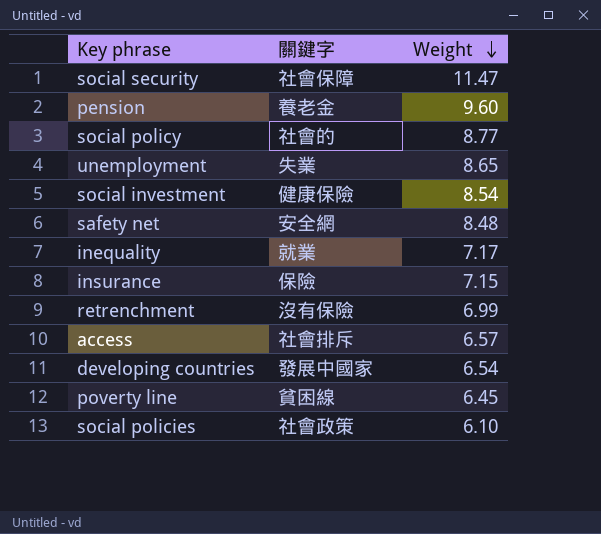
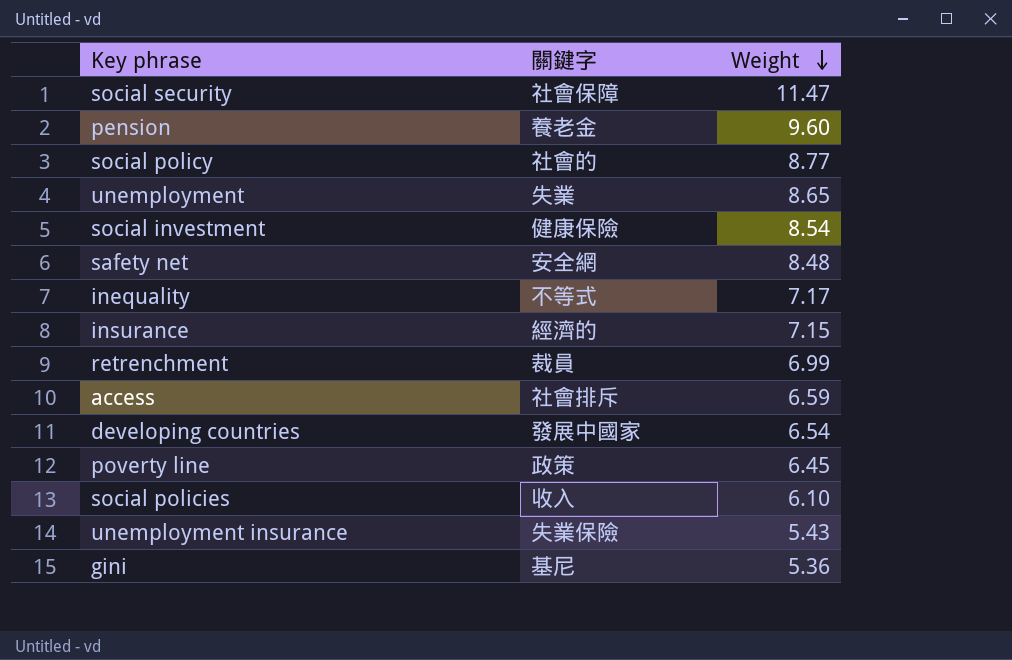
inequality | 關鍵字: 就業 -> 不等式
insurance | 關鍵字: 保險 -> 經濟的
retrenchment | 關鍵字: 沒有保險 -> 裁員
access | Weight: 6.57 -> 6.59
poverty line | 關鍵字: 貧困線 -> 政策
social policies | 關鍵字: 社會政策 -> 收入
row unemployment insurance: none -> 失業保險 | 5.43
row gini: none -> 基尼 | 5.36

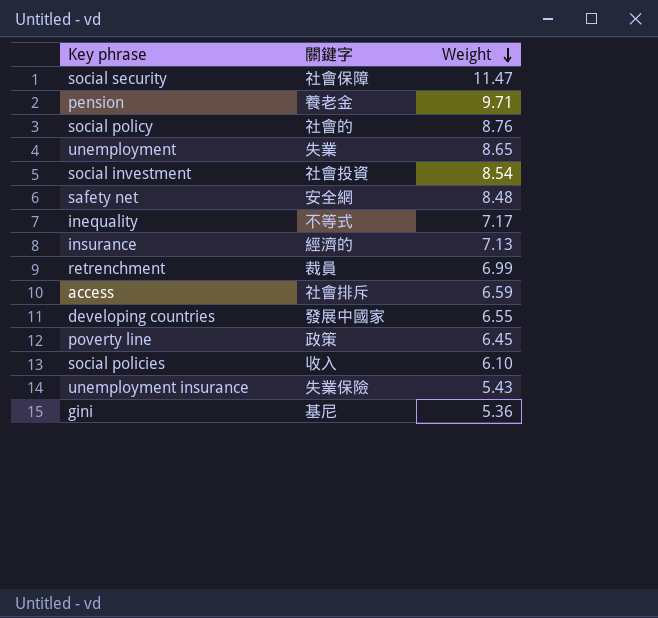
pension | Weight: 9.60 -> 9.71
social policy | Weight: 8.77 -> 8.76
social investment | 關鍵字: 健康保險 -> 社會投資
insurance | Weight: 7.15 -> 7.13
developing countries | Weight: 6.54 -> 6.55

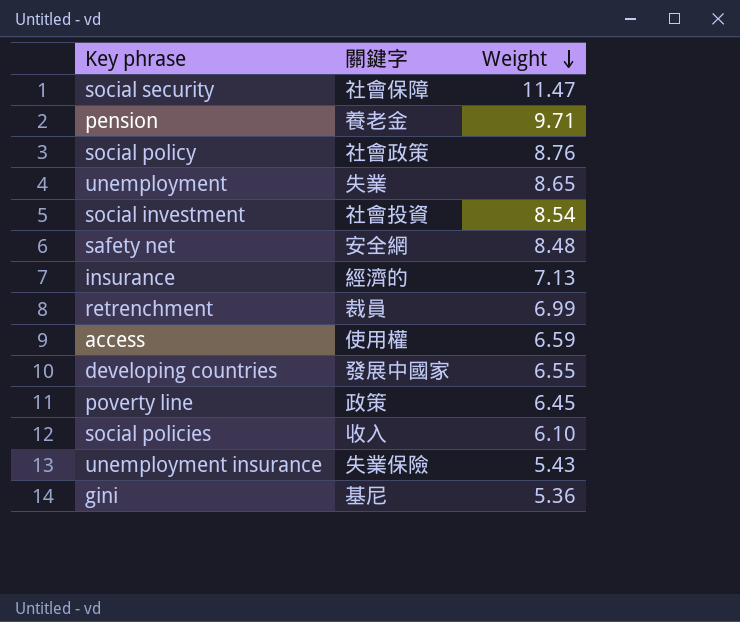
row inequality: 不等式 | 7.17 -> none
social policy | 關鍵字: 社會的 -> 社會政策
access | 關鍵字: 社會排斥 -> 使用權

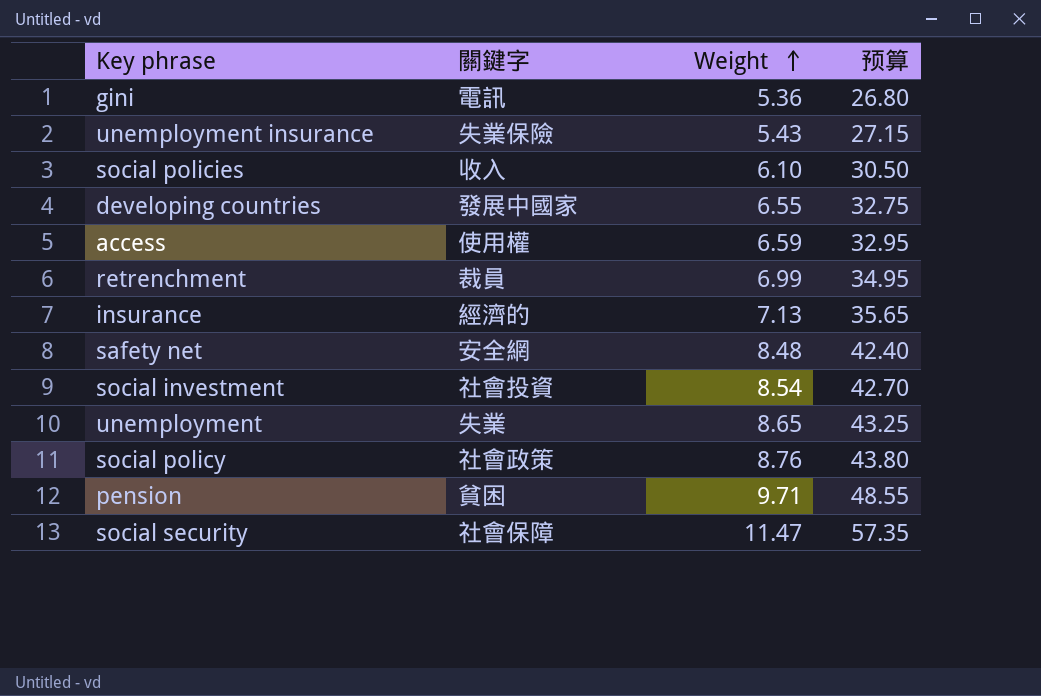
row order: Weight descending -> Weight ascending
column 预算 | formula: none -> [Weight] * 5
row poverty line: 政策 | 6.45 -> none
gini | 關鍵字: 基尼 -> 電訊
pension | 關鍵字: 養老金 -> 貧困

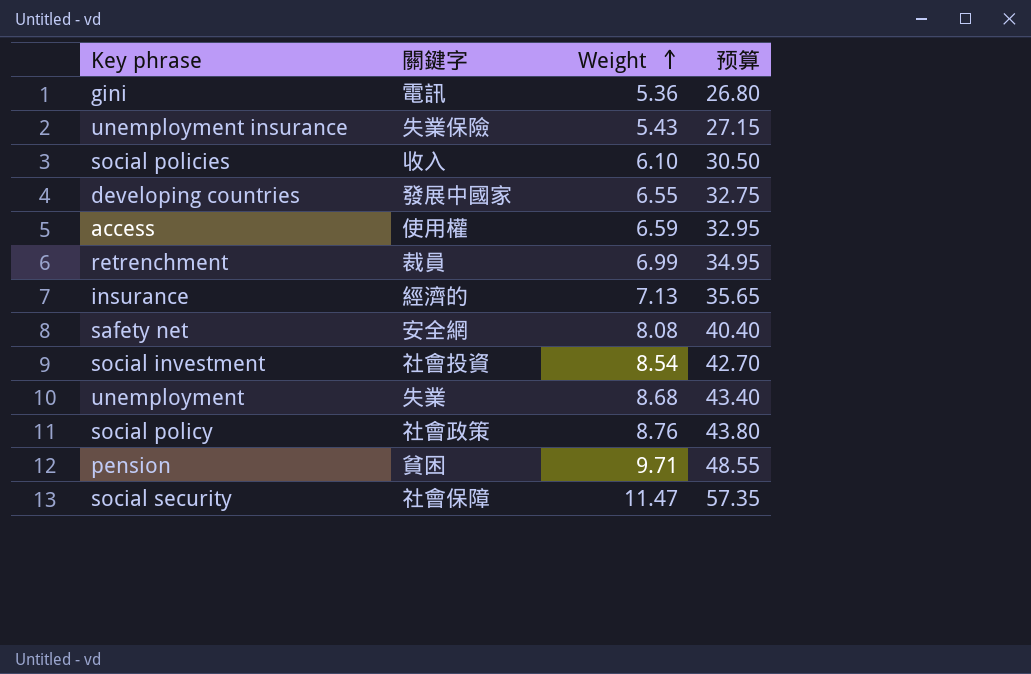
safety net | Weight: 8.48 -> 8.08
safety net | 预算: 42.40 -> 40.40
unemployment | Weight: 8.65 -> 8.68
unemployment | 预算: 43.25 -> 43.40

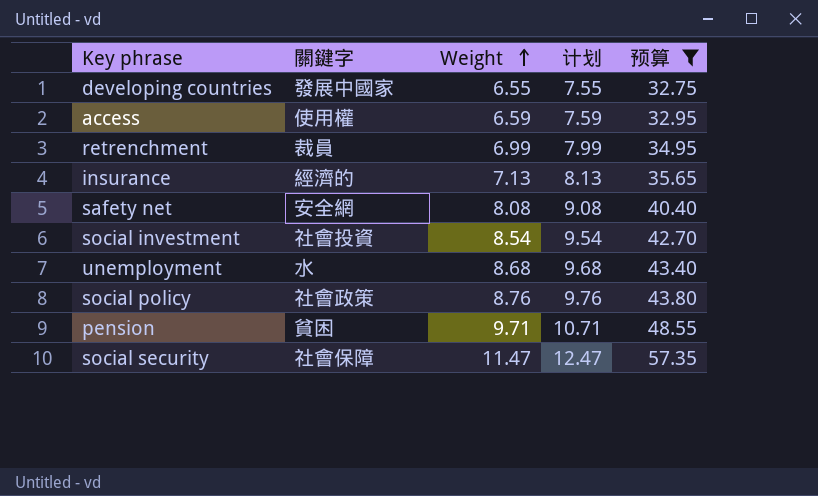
filter: none -> 预算 >= 32.75
column 计划 | formula: none -> [Weight] + 1
unemployment | 關鍵字: 失業 -> 水

